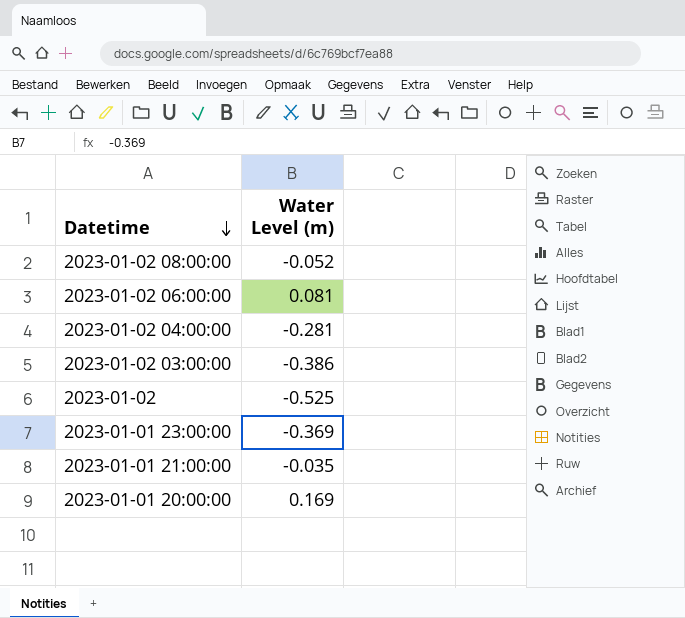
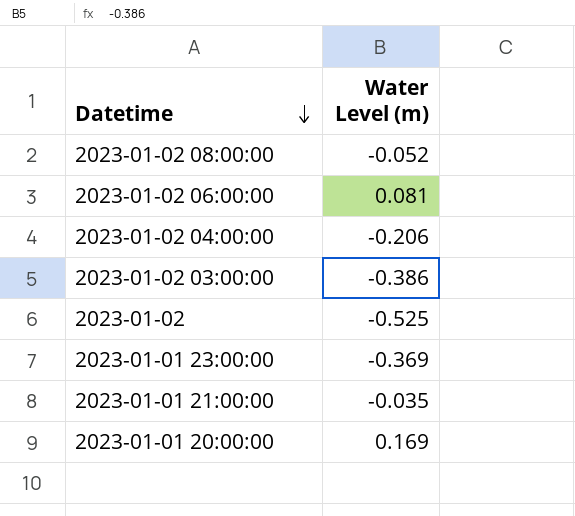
2023-01-02 04:00:00 | Water Level (m): -0.281 -> -0.206

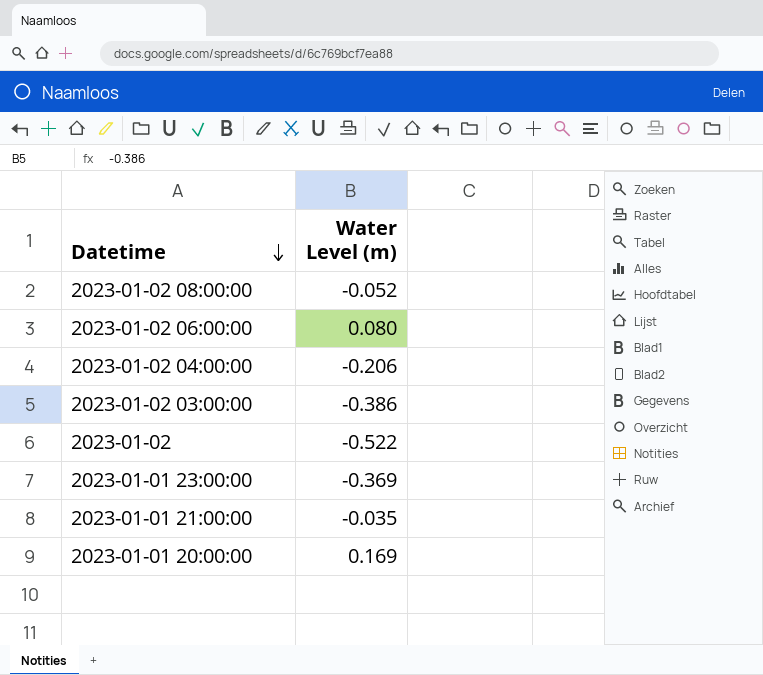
2023-01-02 06:00:00 | Water Level (m): 0.081 -> 0.080
2023-01-02 | Water Level (m): -0.525 -> -0.522

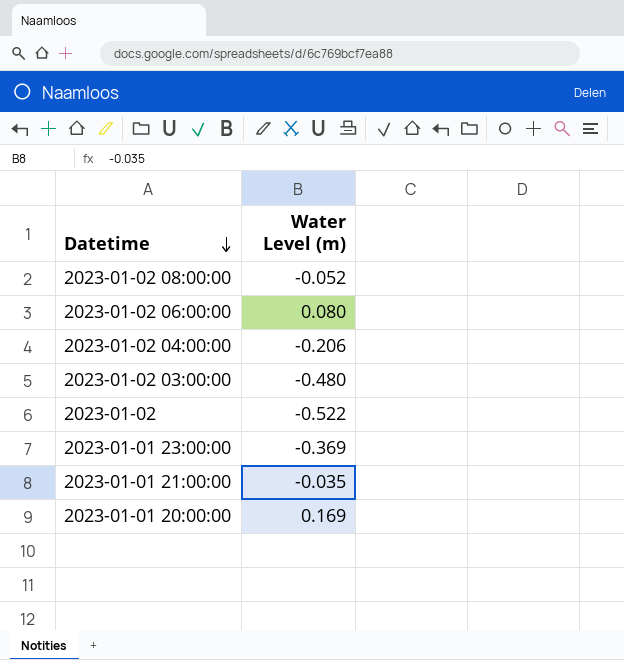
2023-01-02 03:00:00 | Water Level (m): -0.386 -> -0.480

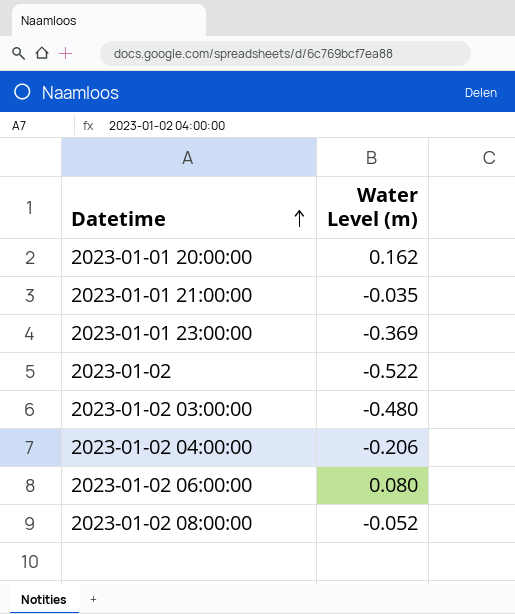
row order: Datetime descending -> Datetime ascending
2023-01-01 20:00:00 | Water Level (m): 0.169 -> 0.162

